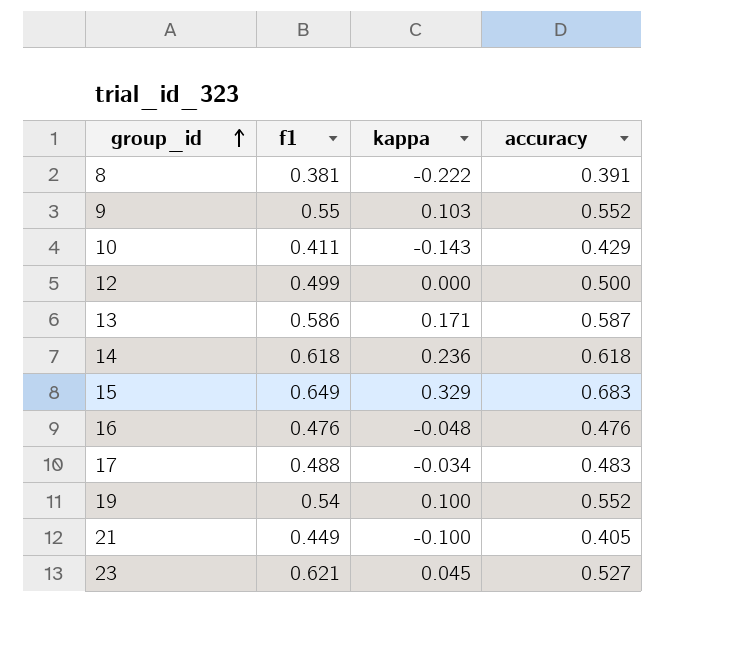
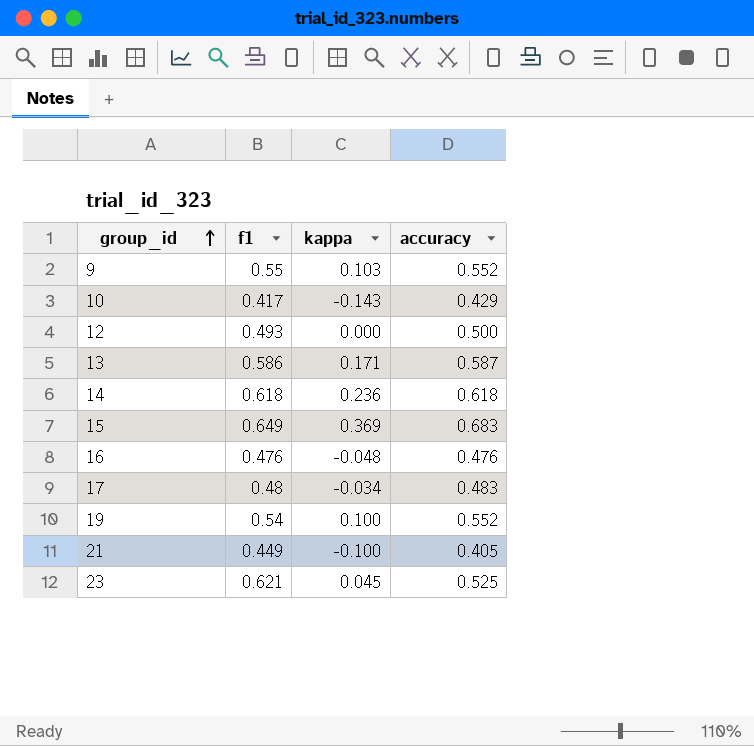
row 8: 0.381 | -0.222 | 0.391 -> none
10 | f1: 0.411 -> 0.417
12 | f1: 0.499 -> 0.493
15 | kappa: 0.329 -> 0.369
17 | f1: 0.488 -> 0.48
23 | accuracy: 0.527 -> 0.525

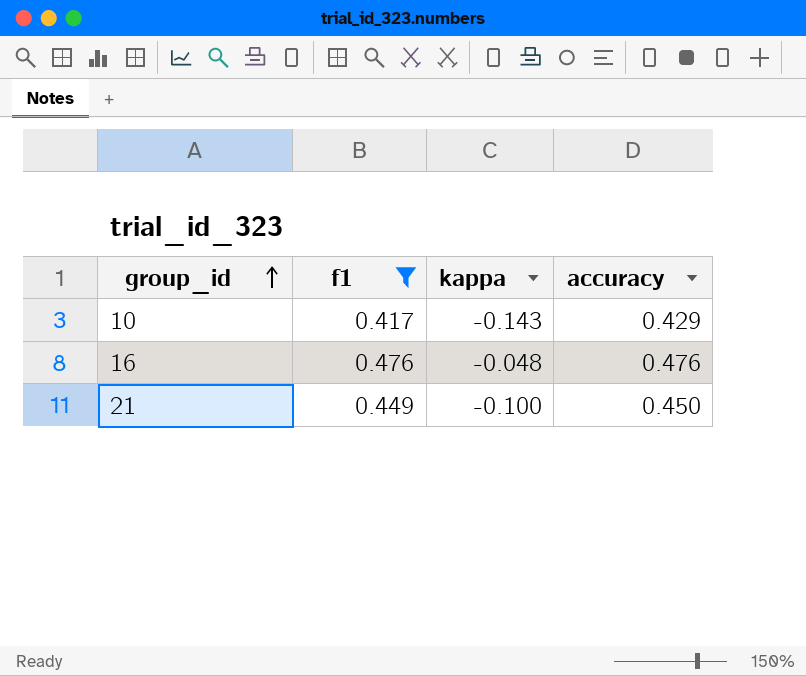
filter: none -> f1 <= 0.476
21 | accuracy: 0.405 -> 0.450

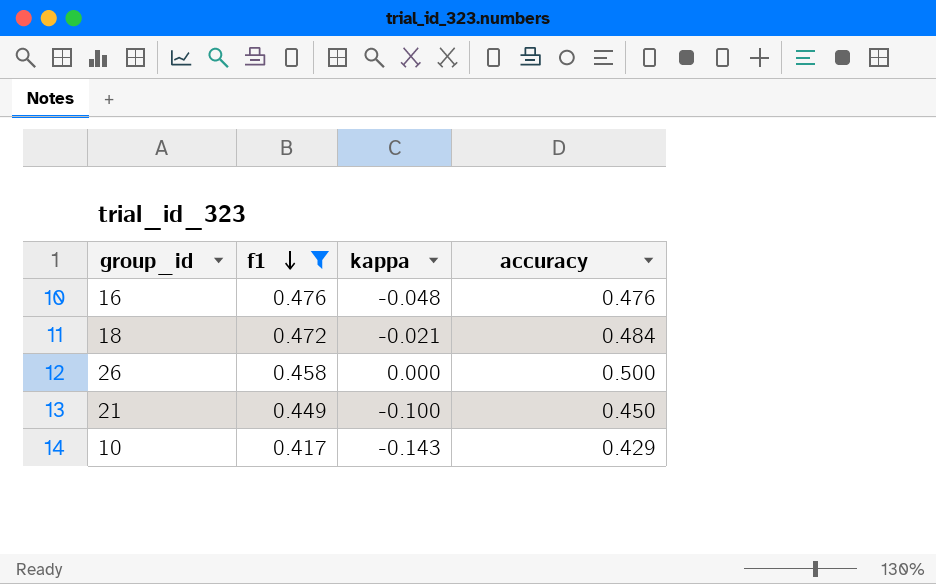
row order: group_id ascending -> f1 descending
row 18: none -> 0.472 | -0.021 | 0.484
row 26: none -> 0.458 | 0.000 | 0.500

